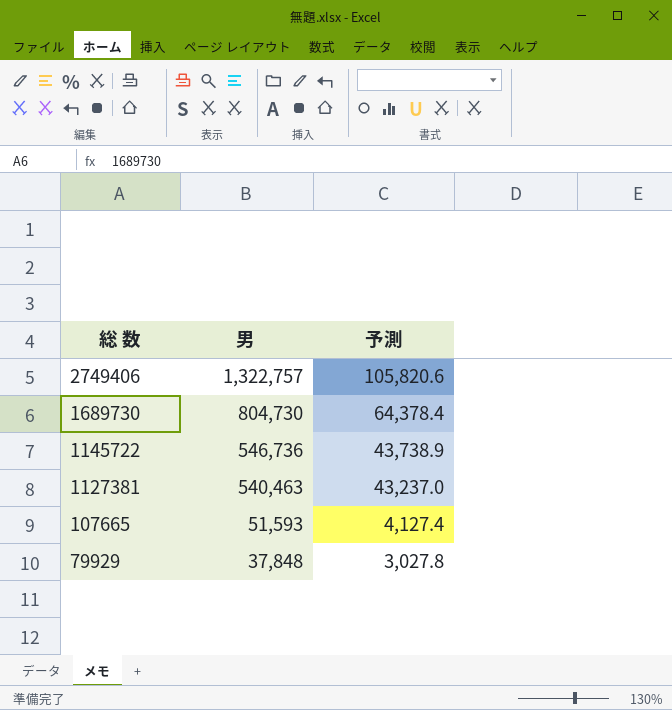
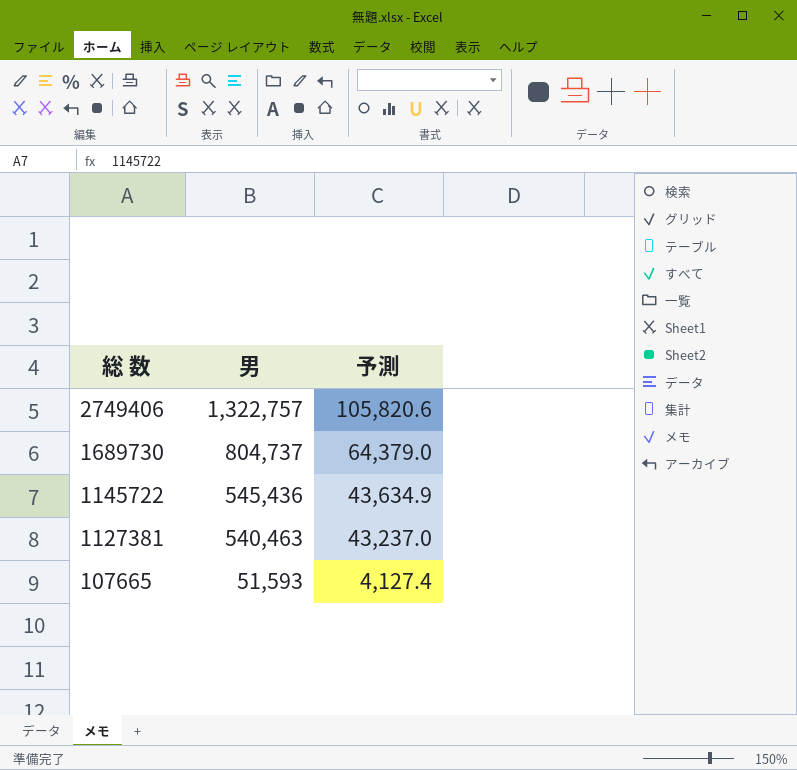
row 79929: 37,848 | 3,027.8 -> none
1689730 | 男: 804,730 -> 804,737
1689730 | 予測: 64,378.4 -> 64,379.0
1145722 | 男: 546,736 -> 545,436
1145722 | 予測: 43,738.9 -> 43,634.9

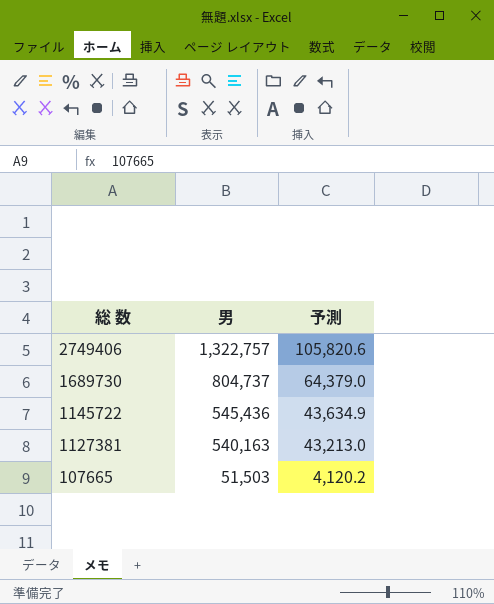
1127381 | 男: 540,463 -> 540,163
1127381 | 予測: 43,237.0 -> 43,213.0
107665 | 男: 51,593 -> 51,503
107665 | 予測: 4,127.4 -> 4,120.2

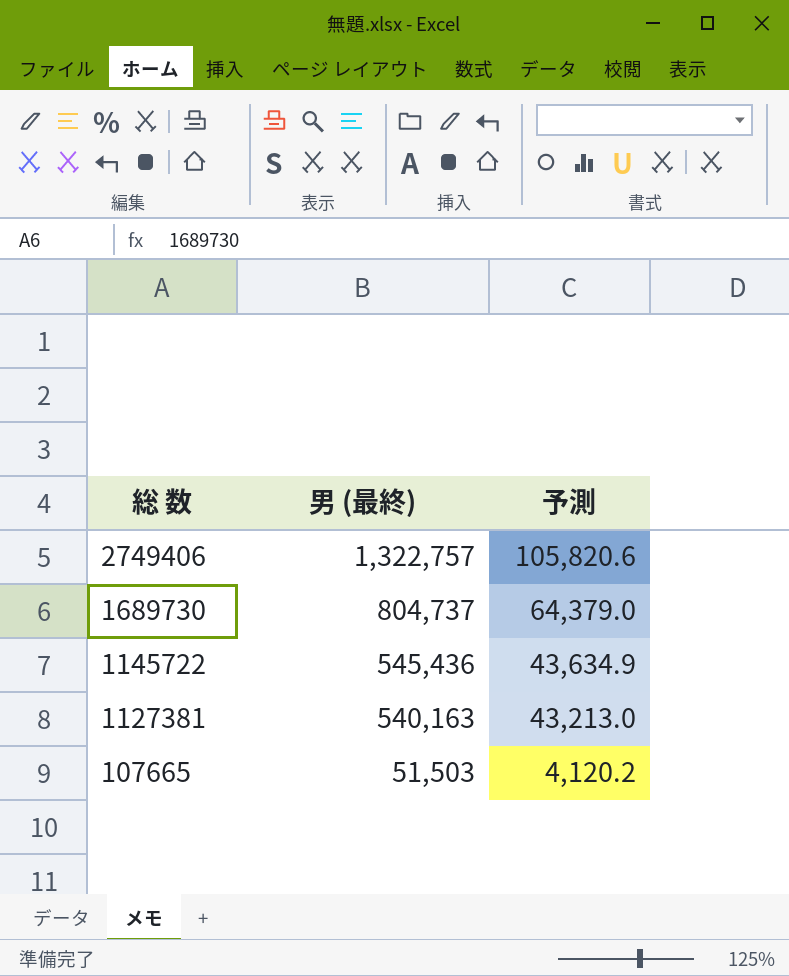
column name: 男 -> 男 (最終)

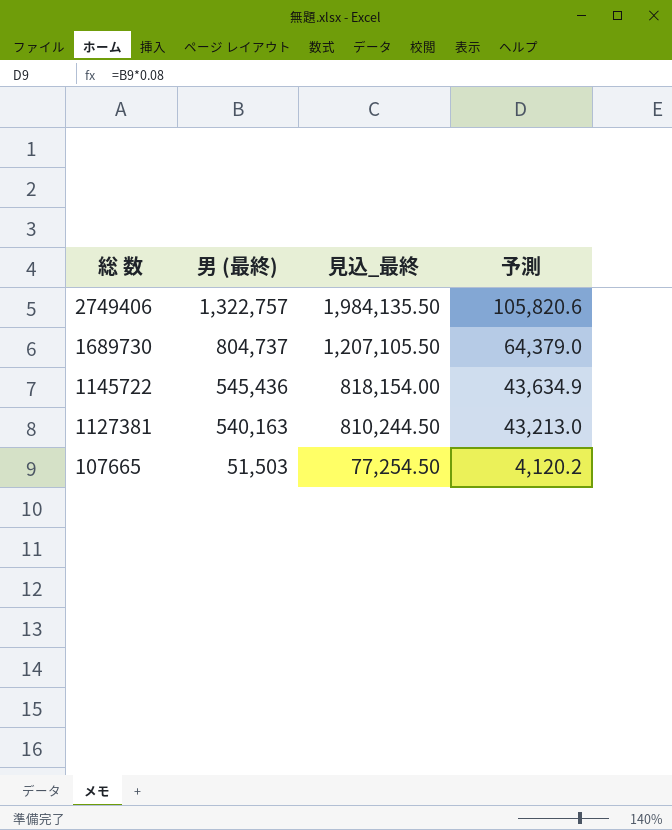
column 見込_最終 | formula: none -> [男 (最終)] * 1.5

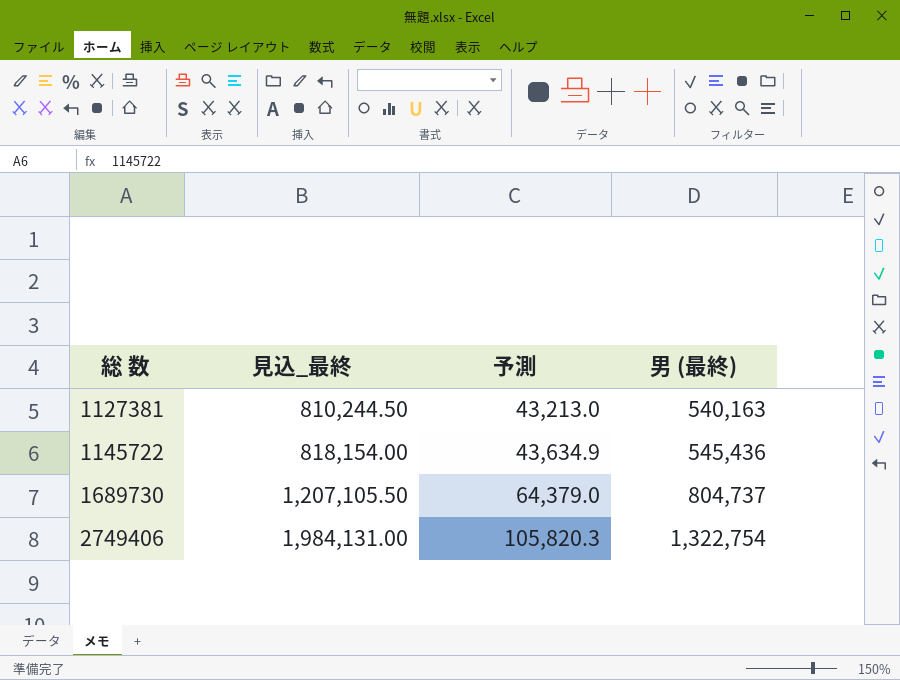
row order: 総 数 descending -> 総 数 ascending
column 男 (最終) | position: 2 -> 4
row 107665: 51,503 | 77,254.50 | 4,120.2 -> none
2749406 | 見込_最終: 1,984,135.50 -> 1,984,131.00
2749406 | 予測: 105,820.6 -> 105,820.3
2749406 | 男 (最終): 1,322,757 -> 1,322,754

